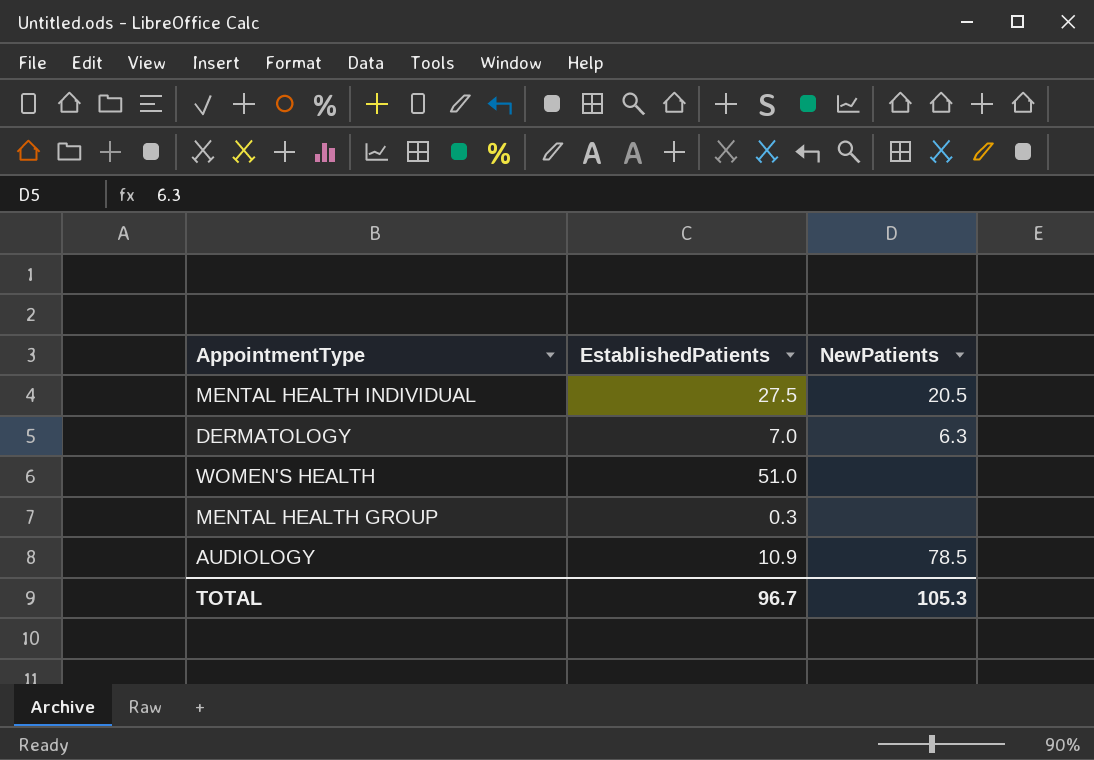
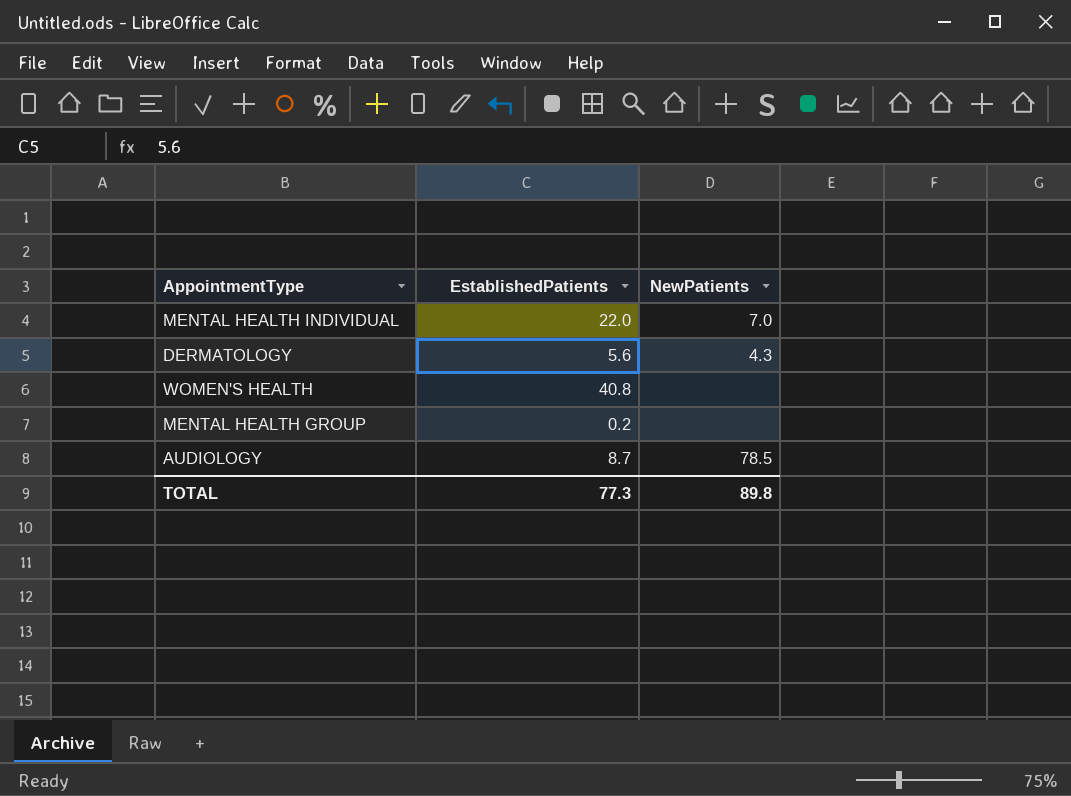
MENTAL HEALTH INDIVIDUAL | EstablishedPatients: 27.5 -> 22.0
MENTAL HEALTH INDIVIDUAL | NewPatients: 20.5 -> 7.0
DERMATOLOGY | EstablishedPatients: 7.0 -> 5.6
DERMATOLOGY | NewPatients: 6.3 -> 4.3
WOMEN'S HEALTH | EstablishedPatients: 51.0 -> 40.8
MENTAL HEALTH GROUP | EstablishedPatients: 0.3 -> 0.2
AUDIOLOGY | EstablishedPatients: 10.9 -> 8.7
TOTAL | EstablishedPatients: 96.7 -> 77.3
TOTAL | NewPatients: 105.3 -> 89.8

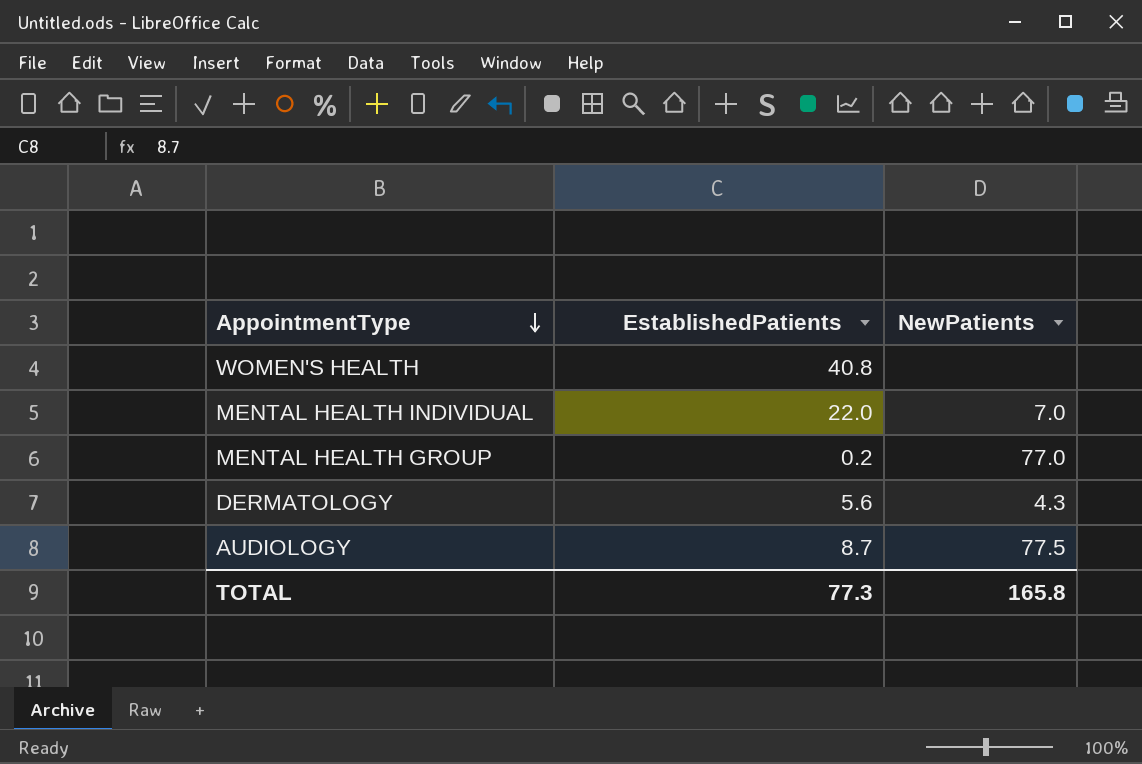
row order: none -> AppointmentType descending
MENTAL HEALTH GROUP | NewPatients: none -> 77.0
AUDIOLOGY | NewPatients: 78.5 -> 77.5
TOTAL | NewPatients: 89.8 -> 165.8

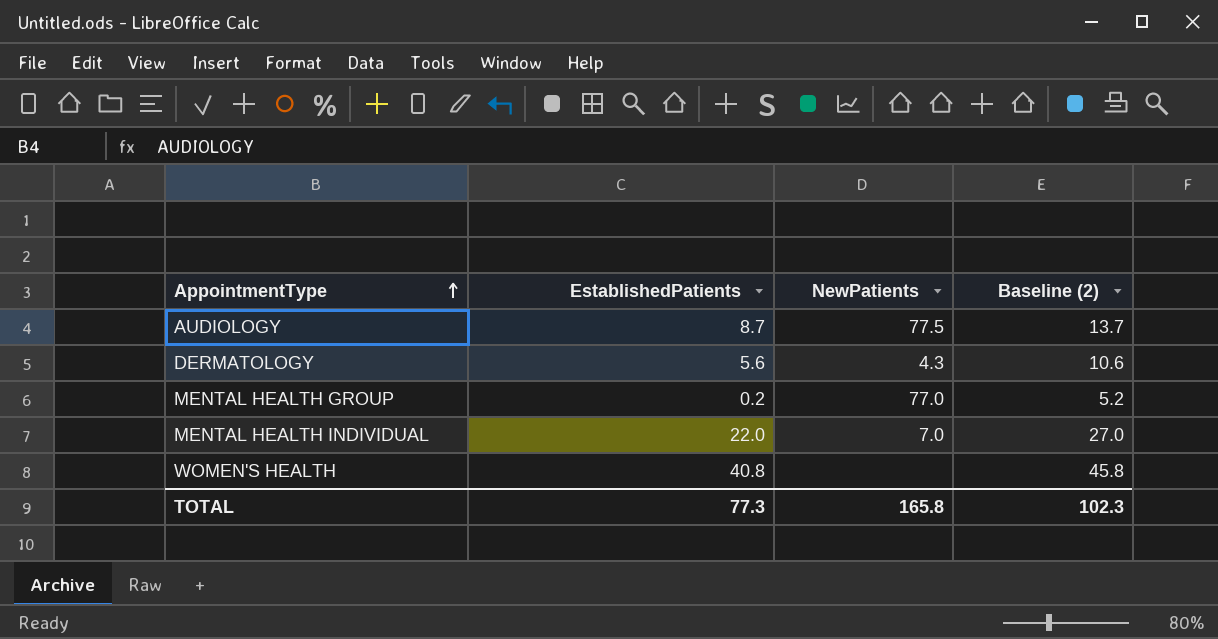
row order: AppointmentType descending -> AppointmentType ascending
column Baseline (2) | formula: none -> [EstablishedPatients] + 5

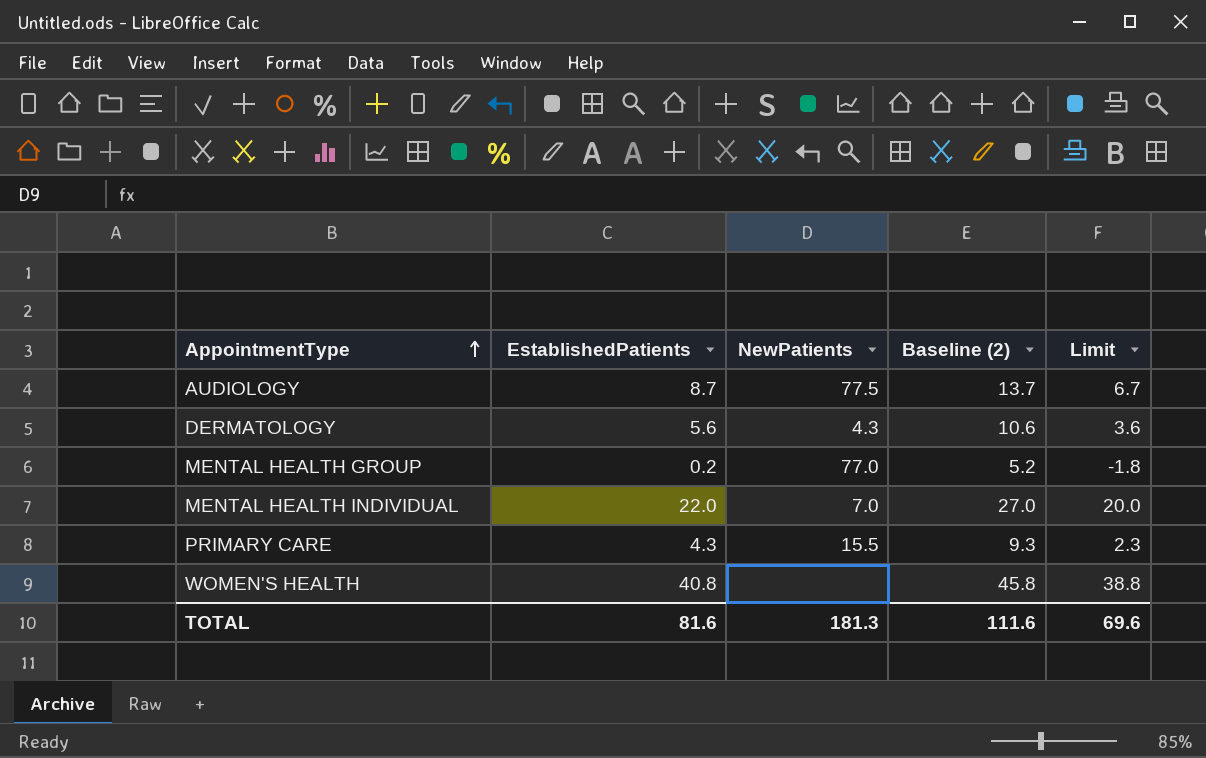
column Limit | formula: none -> [EstablishedPatients] - 2
row PRIMARY CARE: none -> 4.3 | 15.5 | 9.3 | 2.3
TOTAL | EstablishedPatients: 77.3 -> 81.6
TOTAL | NewPatients: 165.8 -> 181.3
TOTAL | Baseline (2): 102.3 -> 111.6

